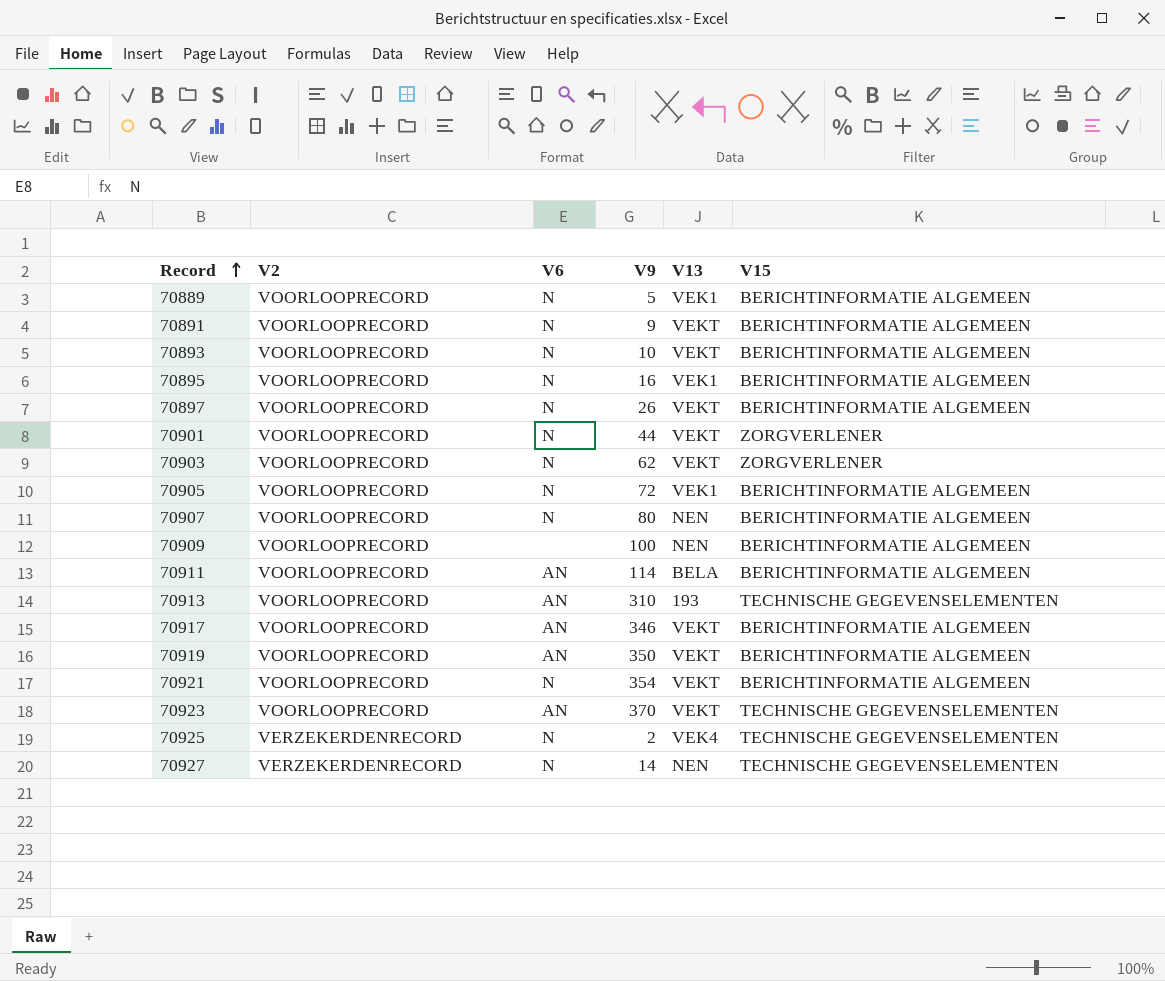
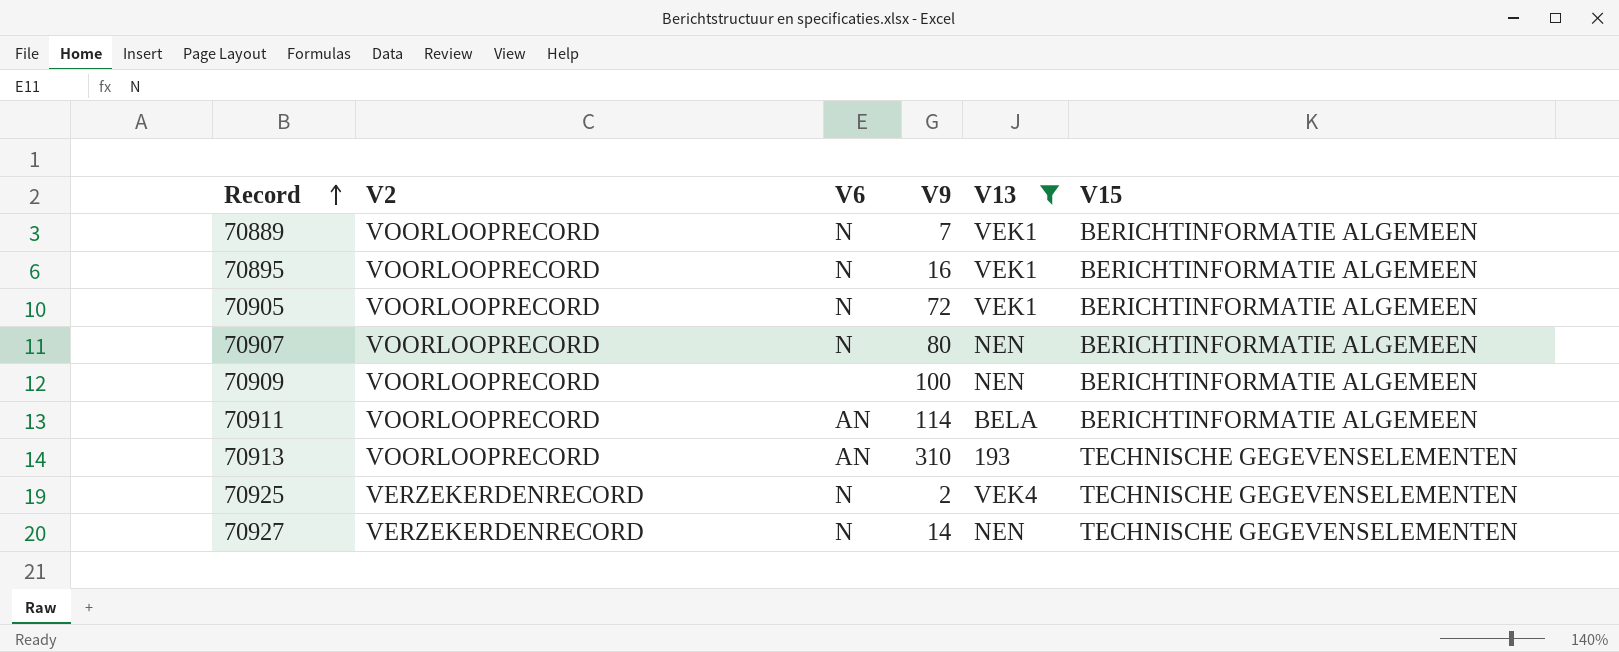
filter: none -> V13 != VEKT
70889 | V9: 5 -> 7

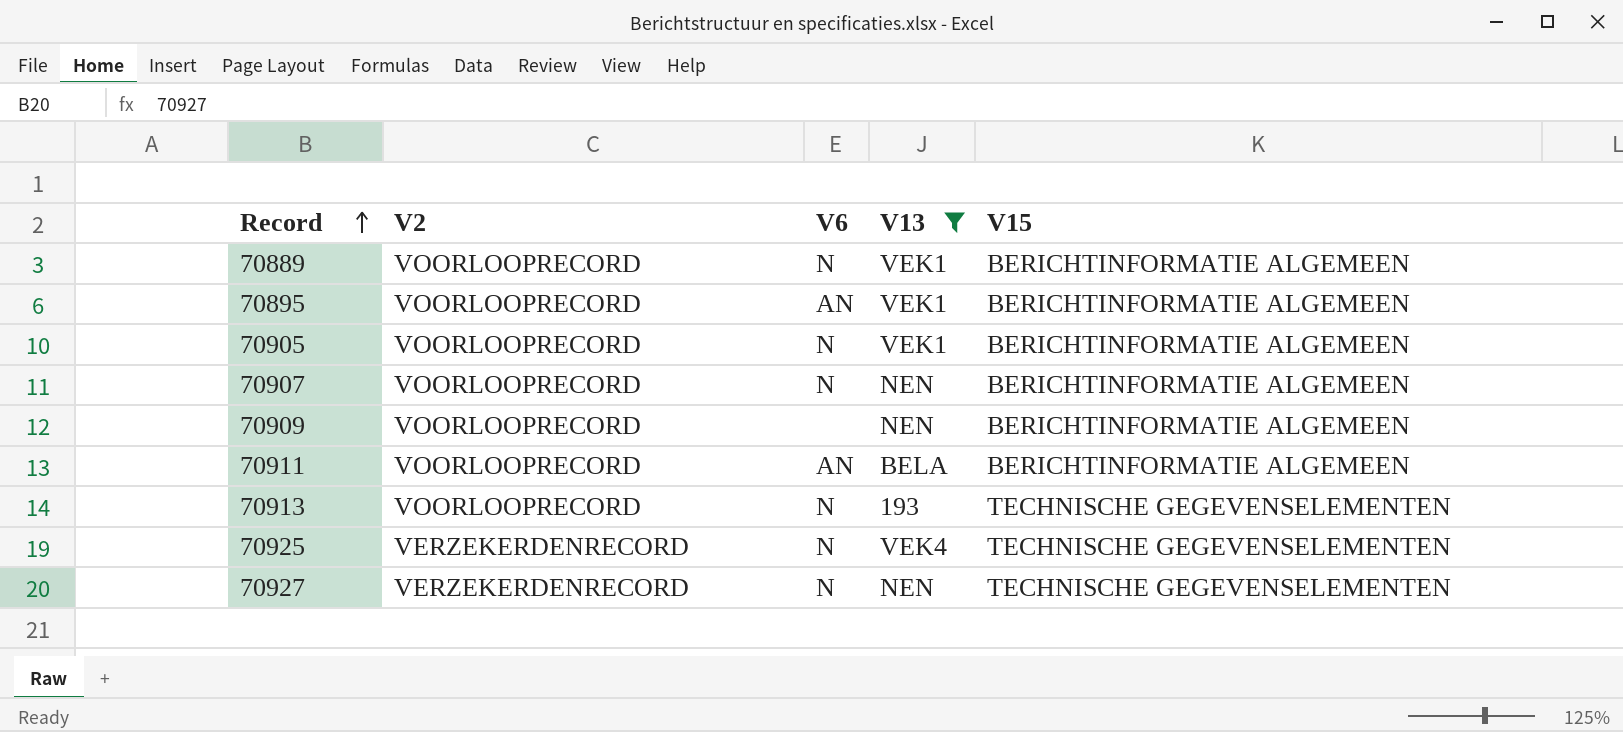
column V9 | position: 4 -> none
70895 | V6: N -> AN
70913 | V6: AN -> N

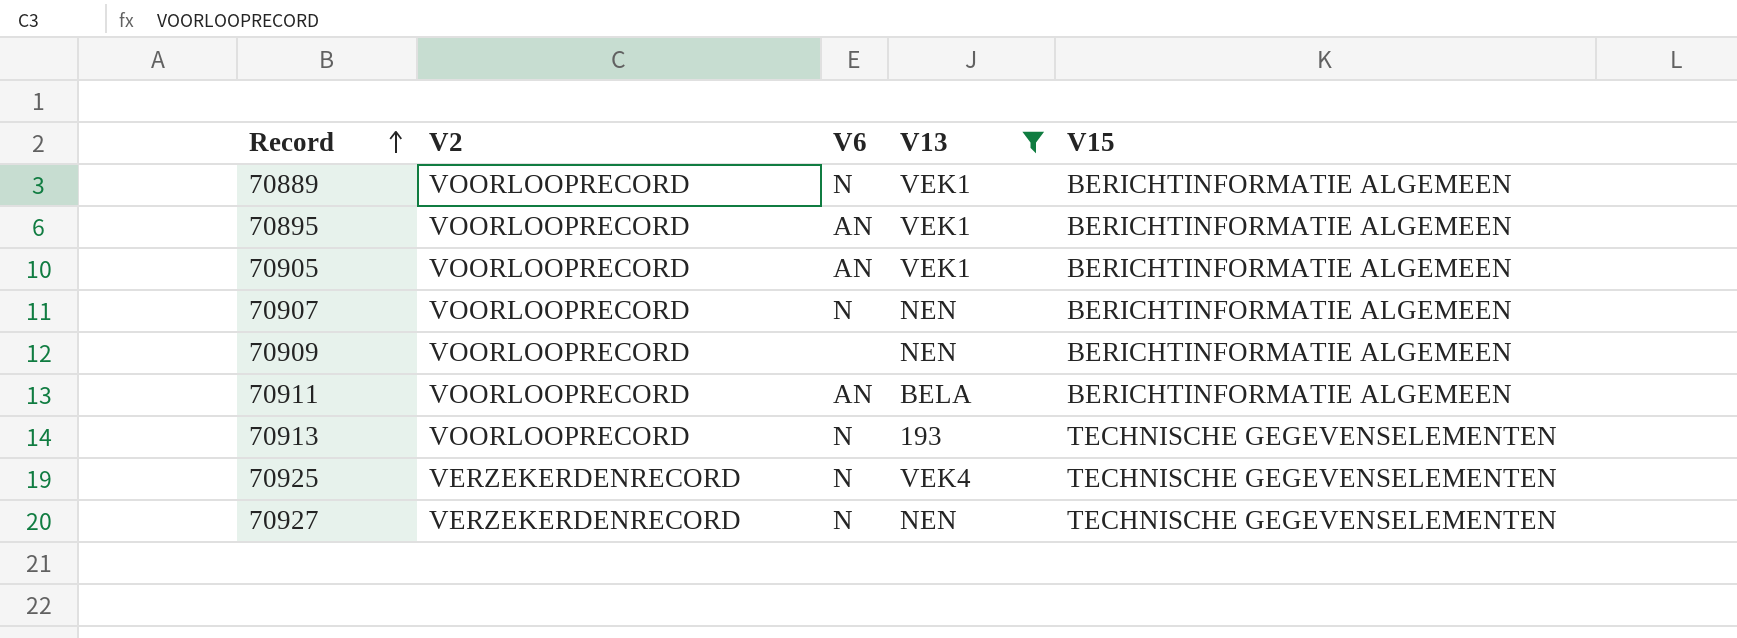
70905 | V6: N -> AN

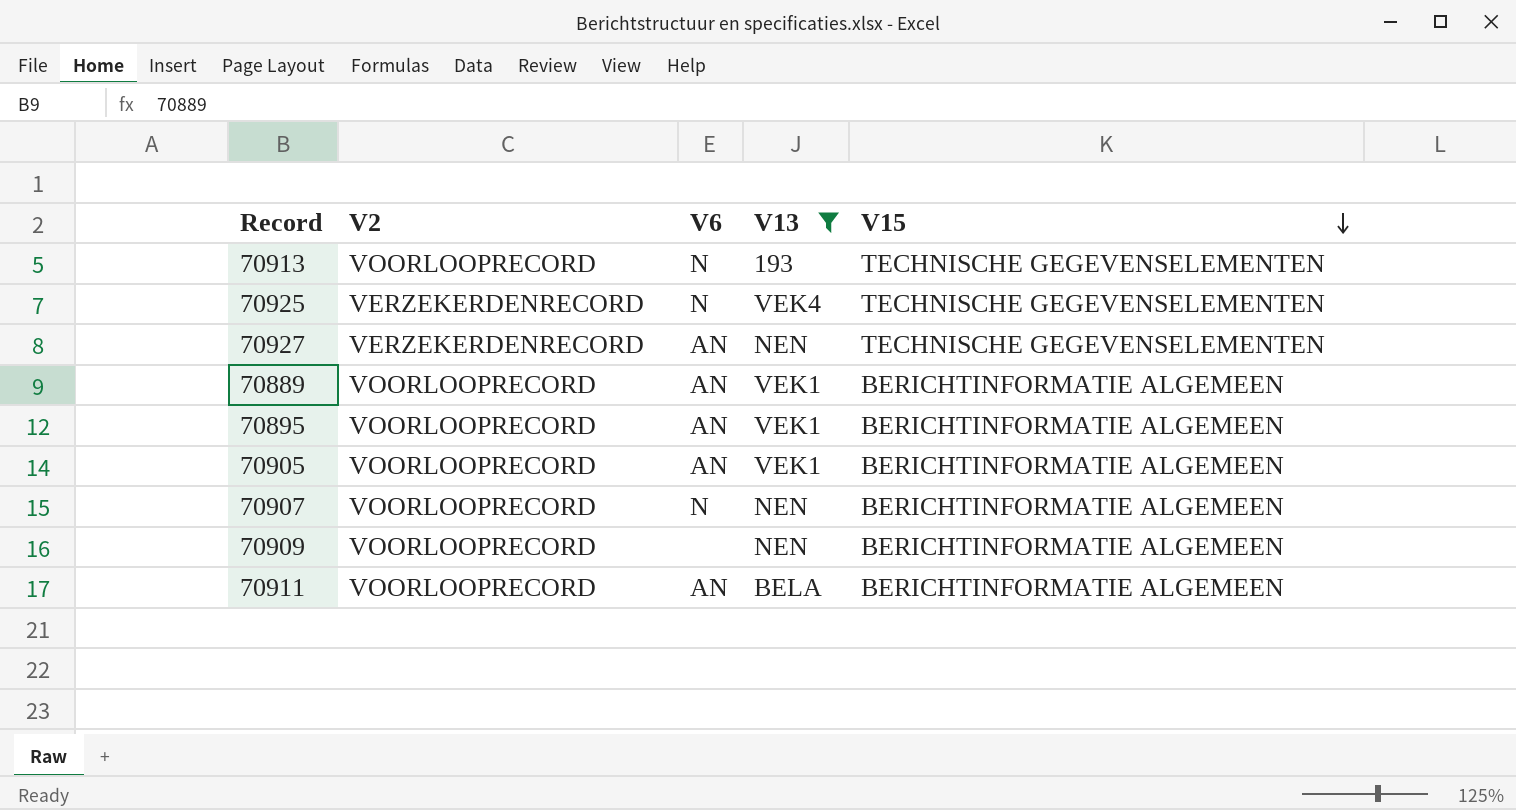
row order: Record ascending -> V15 descending
70927 | V6: N -> AN
70889 | V6: N -> AN

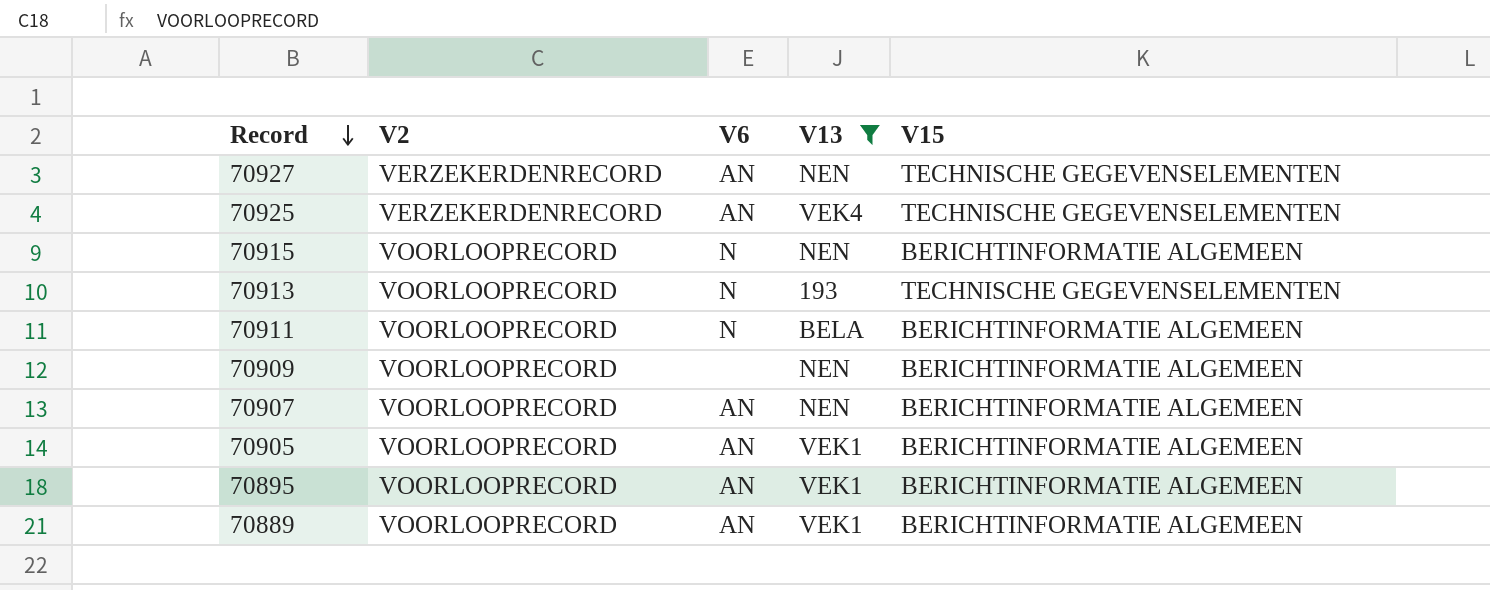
row order: V15 descending -> Record descending
70925 | V6: N -> AN
row 70915: none -> VOORLOOPRECORD | N | NEN | BERICHTINFORMATIE ALGEMEEN
70911 | V6: AN -> N
70907 | V6: N -> AN

